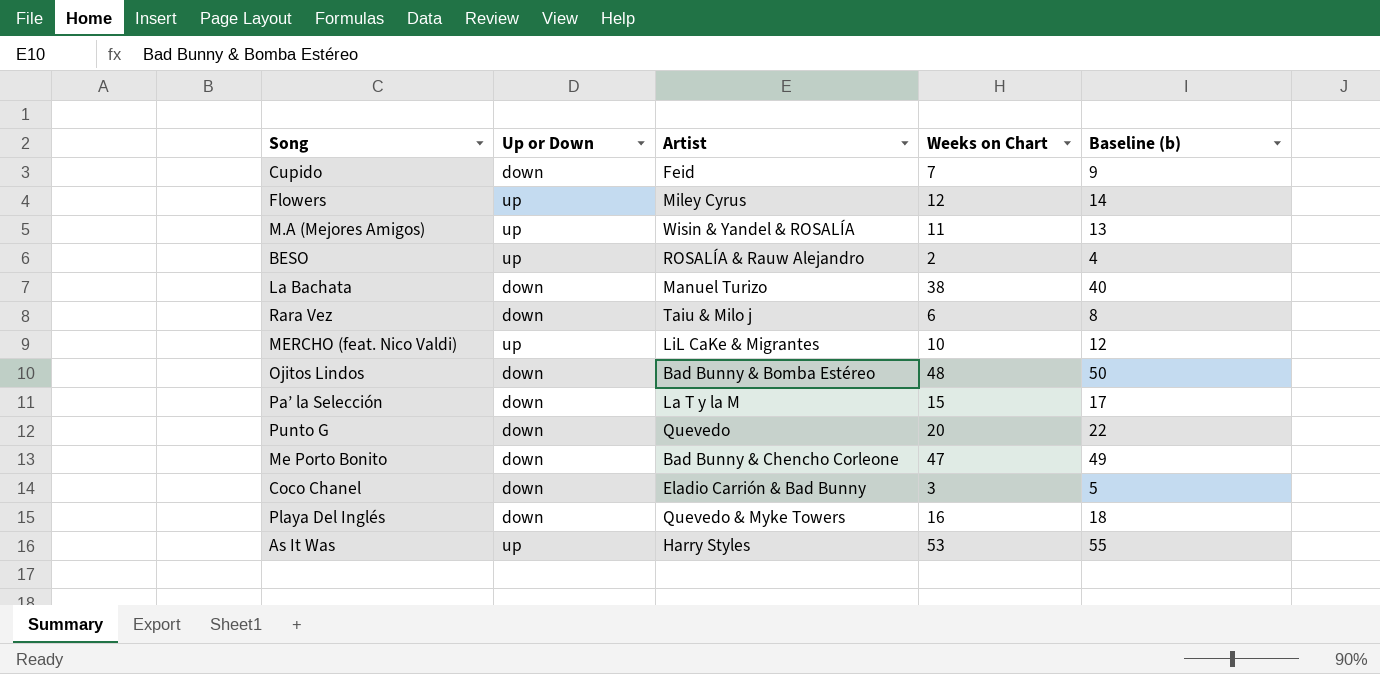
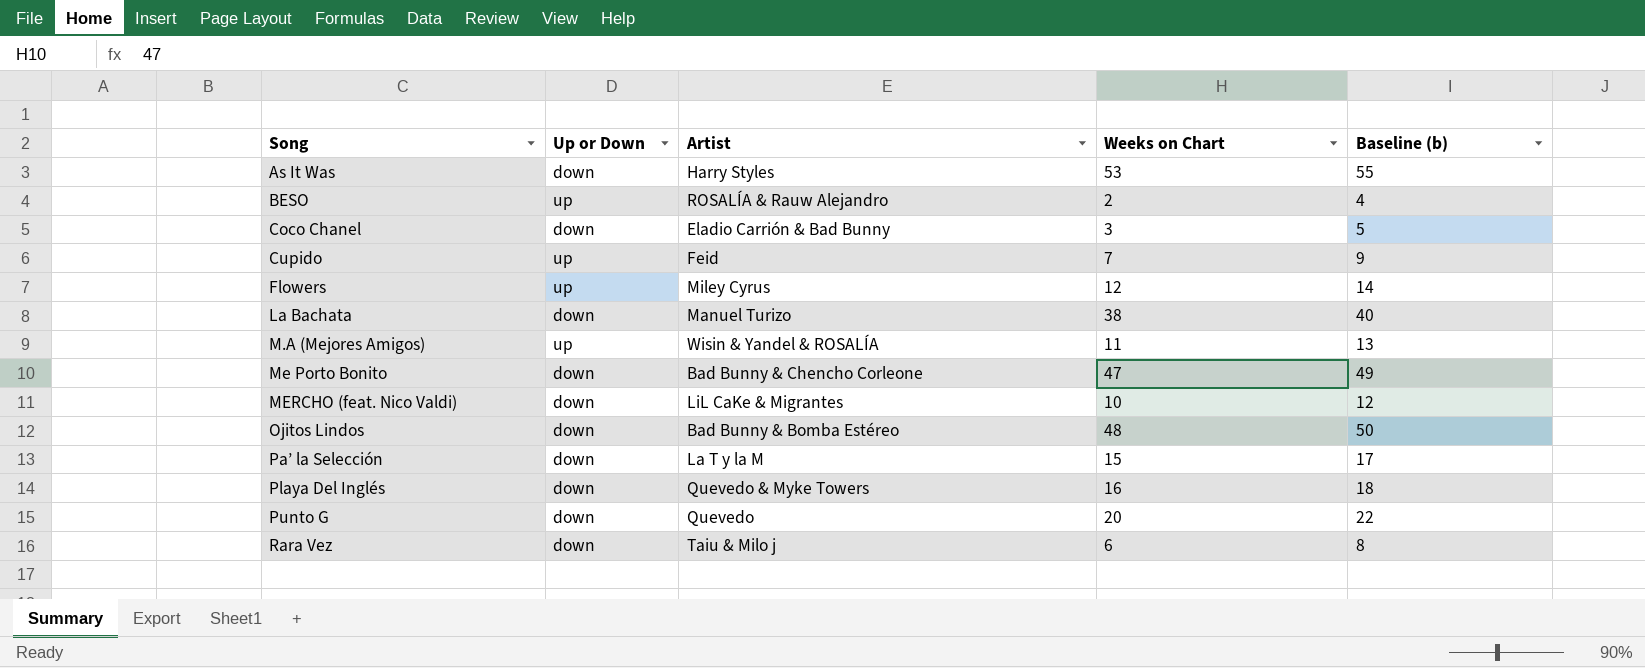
row order: none -> Song ascending
As It Was | Up or Down: up -> down
Cupido | Up or Down: down -> up
MERCHO (feat. Nico Valdi) | Up or Down: up -> down

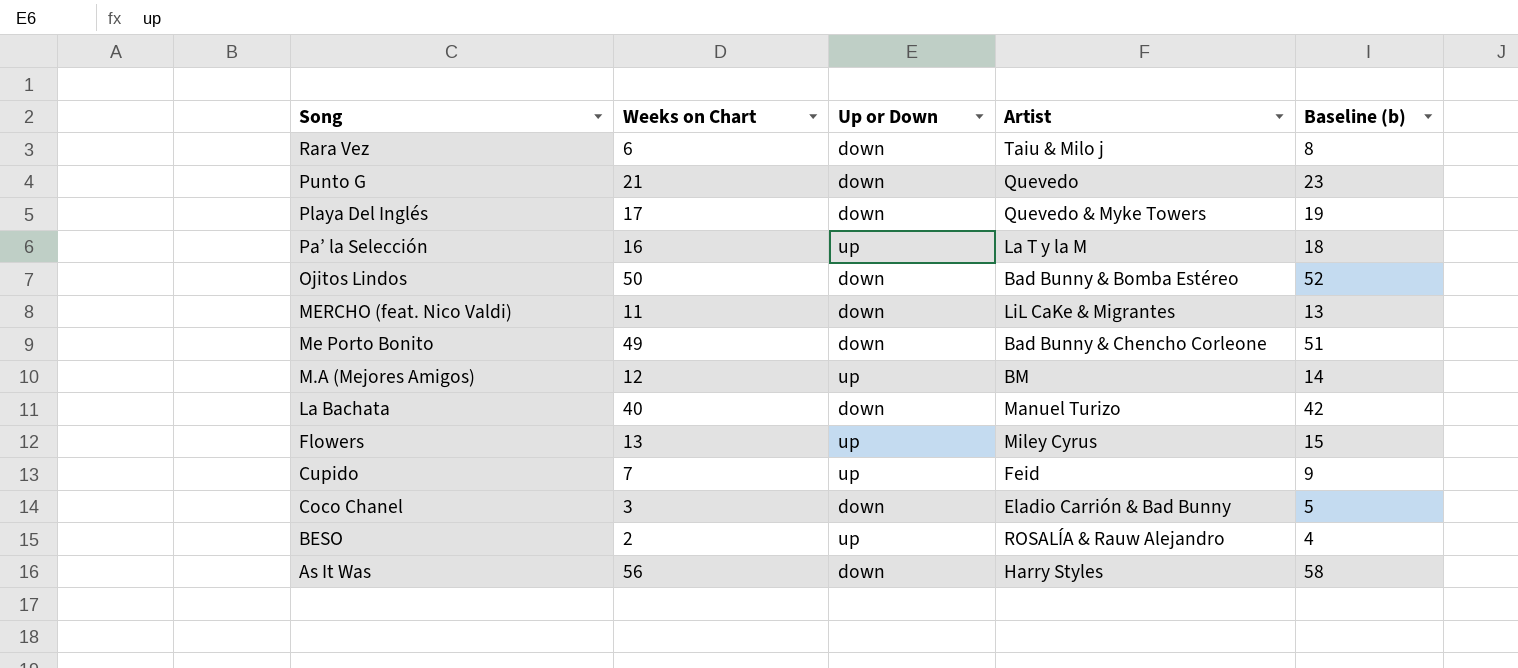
row order: Song ascending -> Song descending
column Weeks on Chart | position: 4 -> 2
Punto G | Weeks on Chart: 20 -> 21
Punto G | Baseline (b): 22 -> 23
Playa Del Inglés | Weeks on Chart: 16 -> 17
Playa Del Inglés | Baseline (b): 18 -> 19
Pa’ la Selección | Weeks on Chart: 15 -> 16
Pa’ la Selección | Up or Down: down -> up
Pa’ la Selección | Baseline (b): 17 -> 18
Ojitos Lindos | Weeks on Chart: 48 -> 50
Ojitos Lindos | Baseline (b): 50 -> 52
MERCHO (feat. Nico Valdi) | Weeks on Chart: 10 -> 11
MERCHO (feat. Nico Valdi) | Baseline (b): 12 -> 13
Me Porto Bonito | Weeks on Chart: 47 -> 49
Me Porto Bonito | Baseline (b): 49 -> 51
M.A (Mejores Amigos) | Weeks on Chart: 11 -> 12
M.A (Mejores Amigos) | Artist: Wisin & Yandel & ROSALÍA -> BM
M.A (Mejores Amigos) | Baseline (b): 13 -> 14
La Bachata | Weeks on Chart: 38 -> 40
La Bachata | Baseline (b): 40 -> 42
Flowers | Weeks on Chart: 12 -> 13
Flowers | Baseline (b): 14 -> 15
As It Was | Weeks on Chart: 53 -> 56
As It Was | Baseline (b): 55 -> 58

